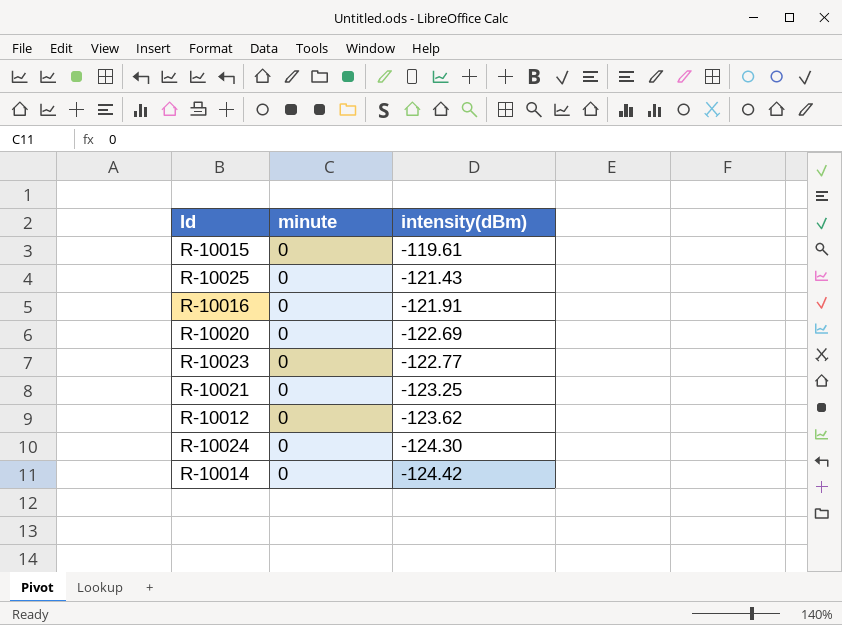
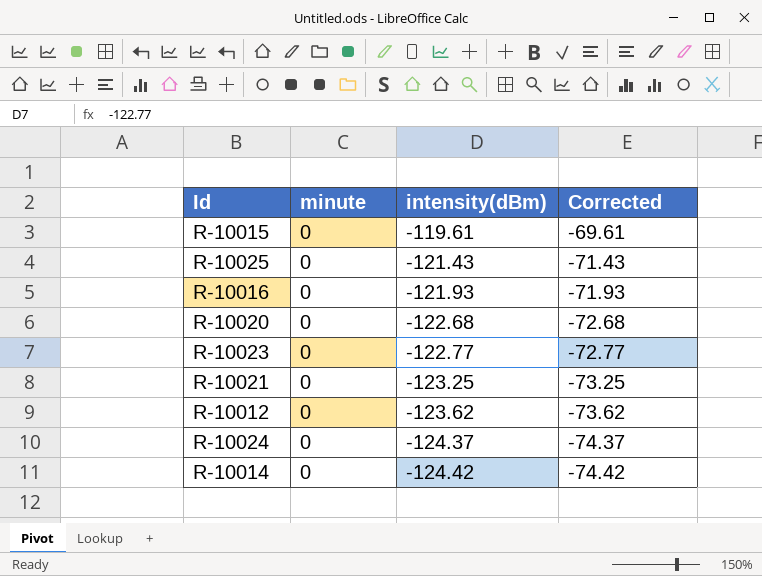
column Corrected | formula: none -> [intensity(dBm)] + 50
R-10016 | intensity(dBm): -121.91 -> -121.93
R-10020 | intensity(dBm): -122.69 -> -122.68
R-10024 | intensity(dBm): -124.30 -> -124.37

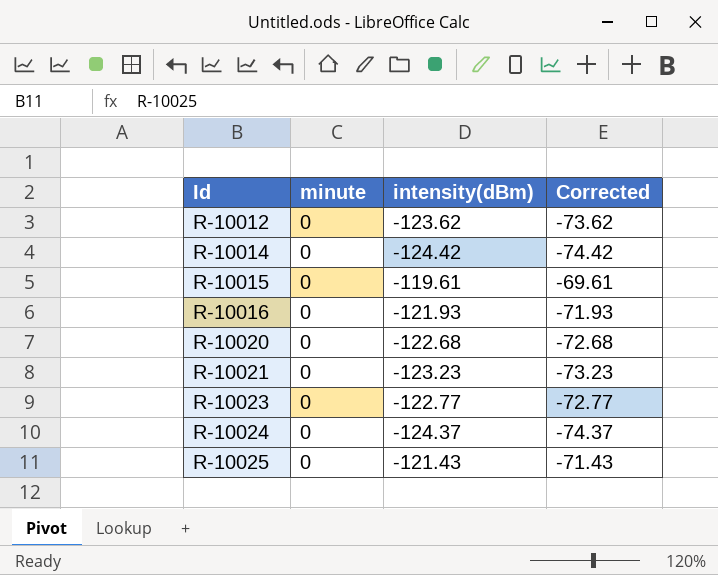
row order: intensity(dBm) descending -> Id ascending
R-10021 | intensity(dBm): -123.25 -> -123.23
R-10021 | Corrected: -73.25 -> -73.23

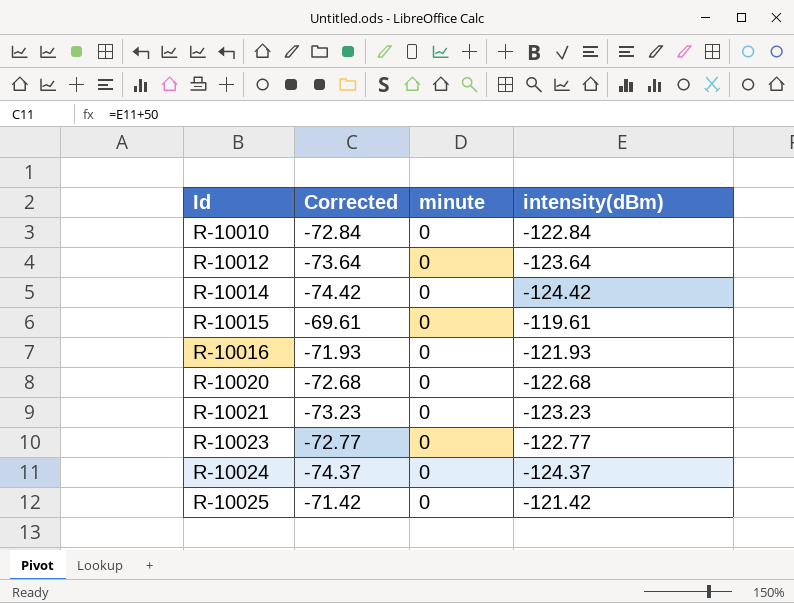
column Corrected | position: 4 -> 2
row R-10010: none -> -72.84 | 0 | -122.84
R-10012 | Corrected: -73.62 -> -73.64
R-10012 | intensity(dBm): -123.62 -> -123.64
R-10025 | Corrected: -71.43 -> -71.42
R-10025 | intensity(dBm): -121.43 -> -121.42

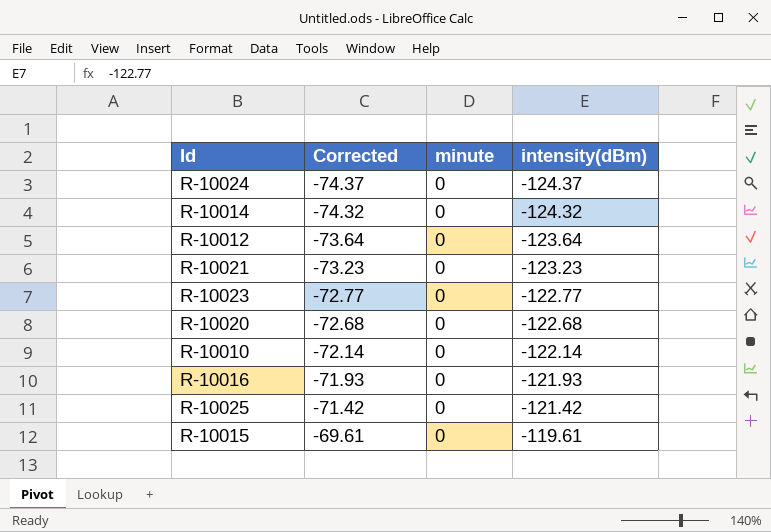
row order: Id ascending -> Corrected ascending
R-10014 | Corrected: -74.42 -> -74.32
R-10014 | intensity(dBm): -124.42 -> -124.32
R-10010 | Corrected: -72.84 -> -72.14
R-10010 | intensity(dBm): -122.84 -> -122.14

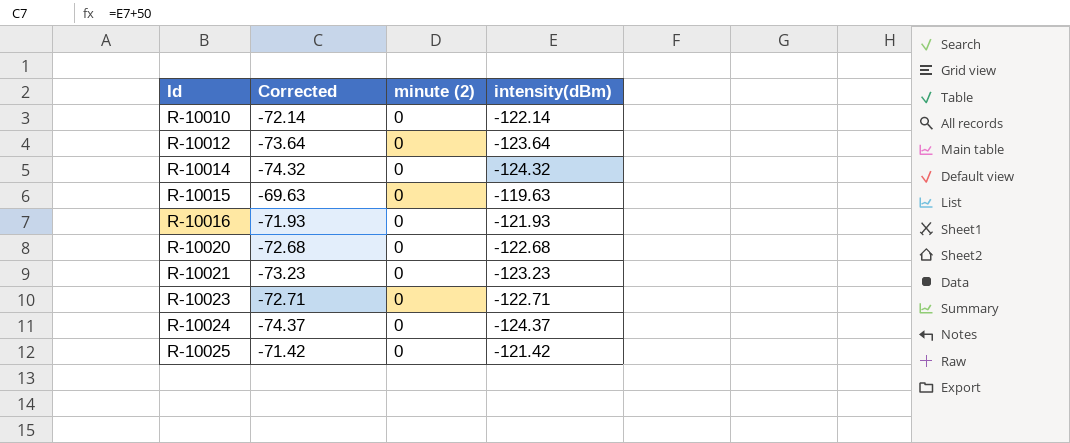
row order: Corrected ascending -> Id ascending
column name: minute -> minute (2)
R-10015 | Corrected: -69.61 -> -69.63
R-10015 | intensity(dBm): -119.61 -> -119.63
R-10023 | Corrected: -72.77 -> -72.71
R-10023 | intensity(dBm): -122.77 -> -122.71

